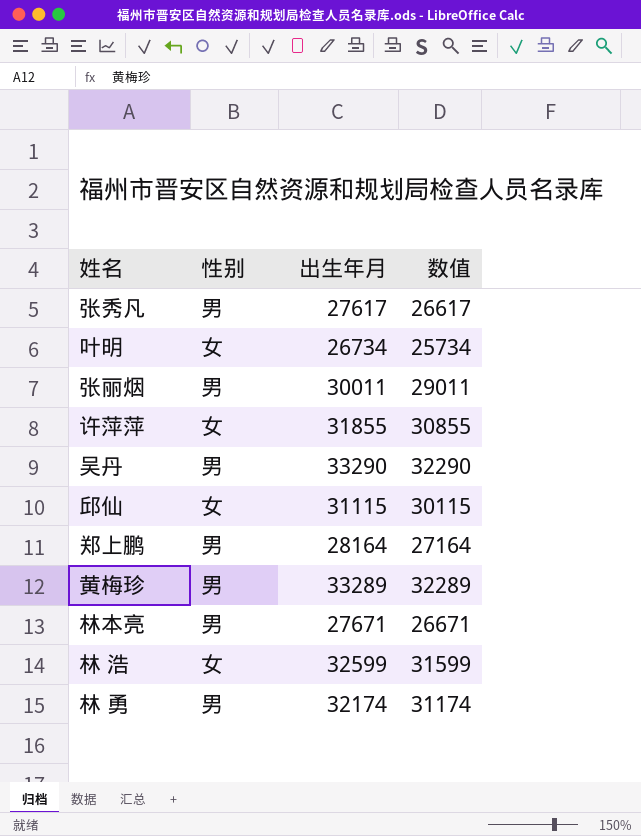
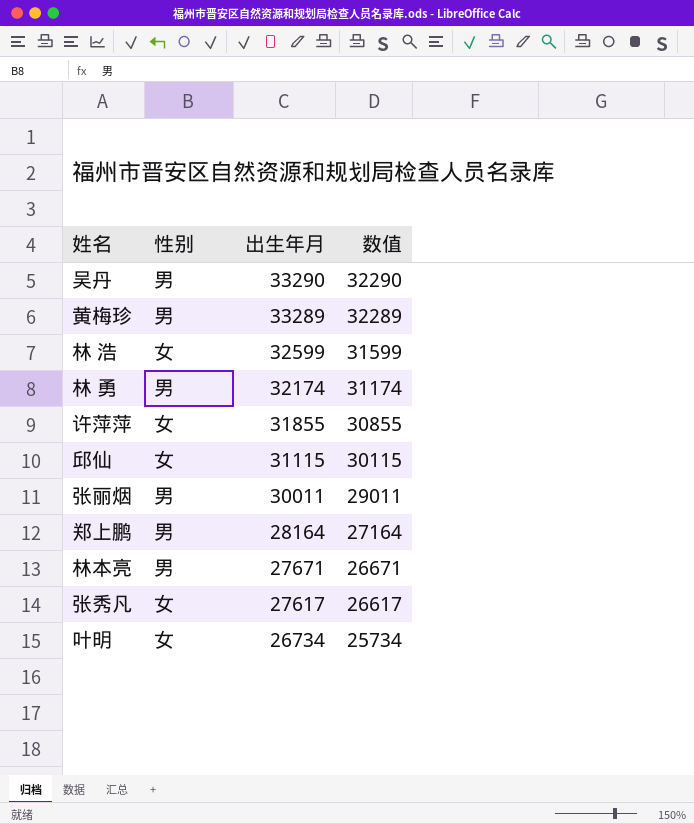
row order: none -> 出生年月 descending
张秀凡 | 性别: 男 -> 女

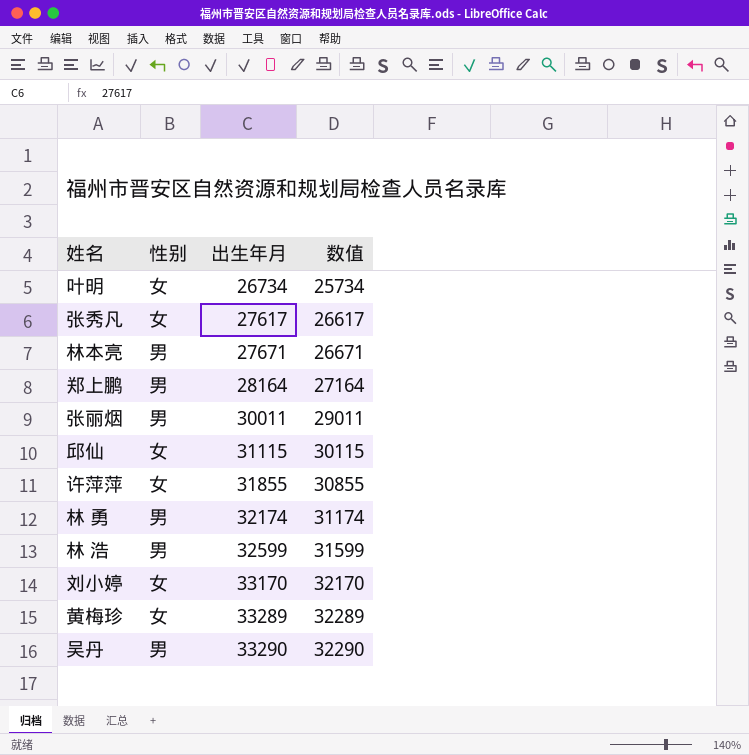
row order: 出生年月 descending -> 出生年月 ascending
林 浩 | 性别: 女 -> 男
row 刘小婷: none -> 女 | 33170 | 32170
黄梅珍 | 性别: 男 -> 女

